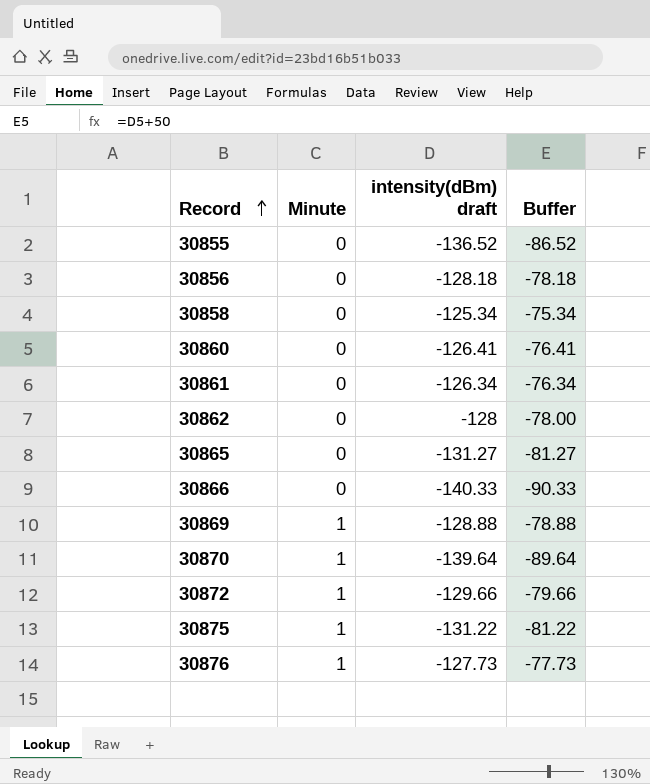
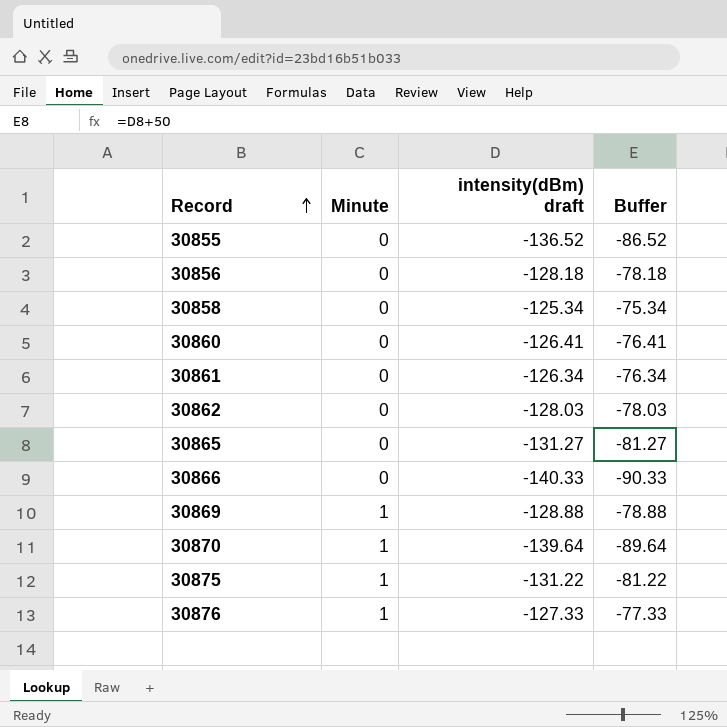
row 30872: 1 | -129.66 | -79.66 -> none
30862 | intensity(dBm) draft: -128 -> -128.03
30862 | Buffer: -78.00 -> -78.03
30876 | intensity(dBm) draft: -127.73 -> -127.33
30876 | Buffer: -77.73 -> -77.33

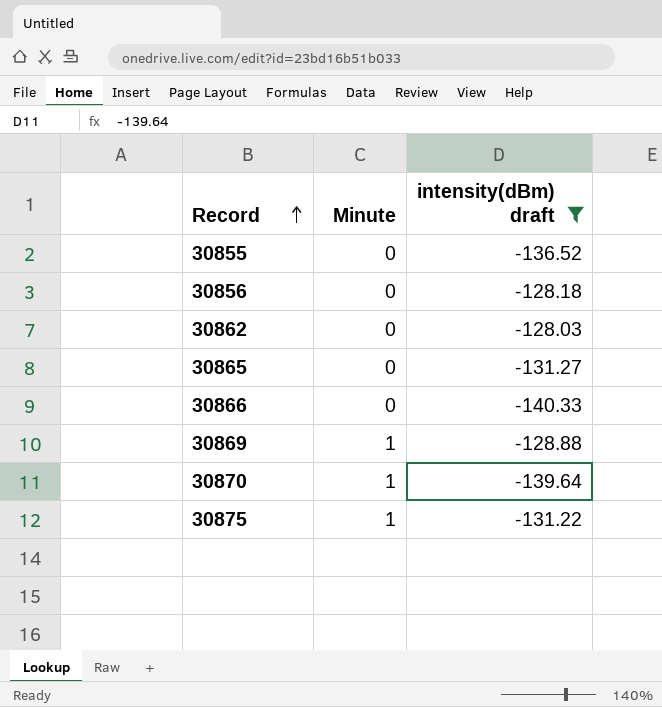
filter: none -> intensity(dBm) draft <= -128.03
column Buffer | formula: [intensity(dBm) draft] + 50 -> none

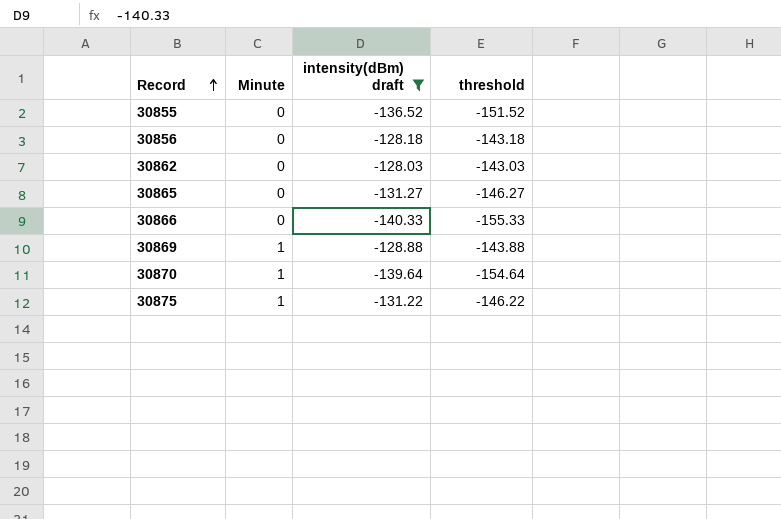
column threshold | formula: none -> [intensity(dBm) draft] - 15

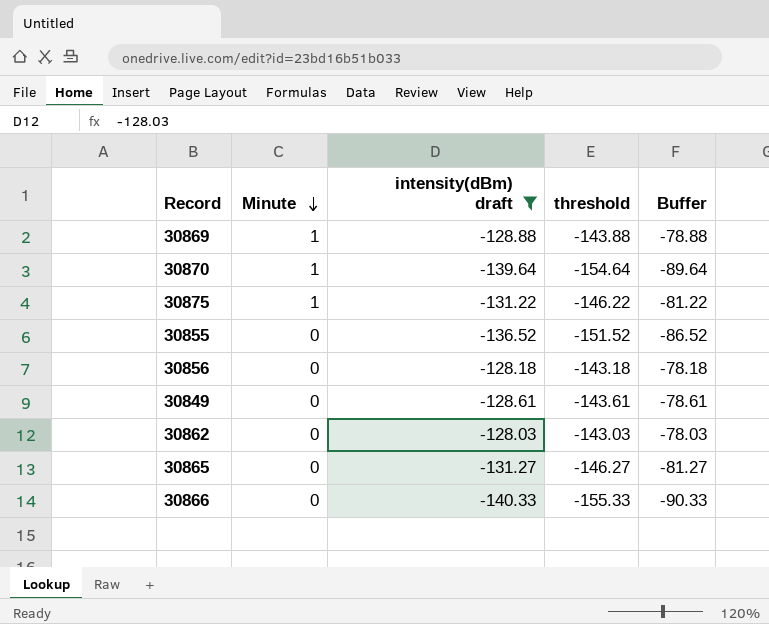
row order: Record ascending -> Minute descending
column Buffer | formula: none -> [intensity(dBm) draft] + 50
row 30849: none -> 0 | -128.61 | -143.61 | -78.61

